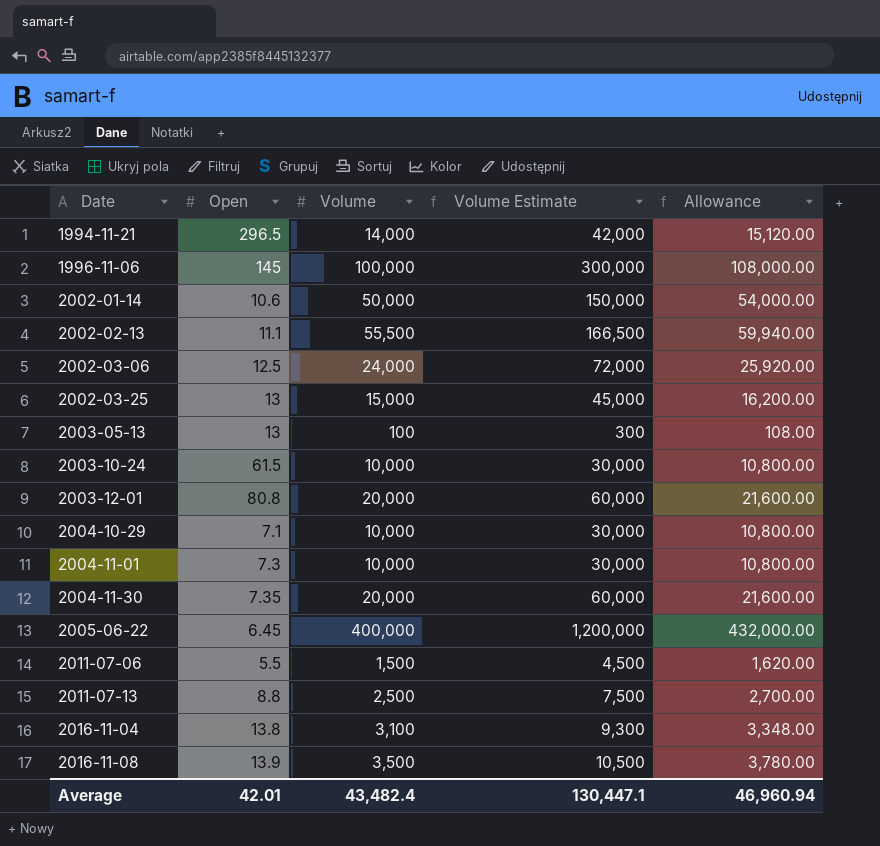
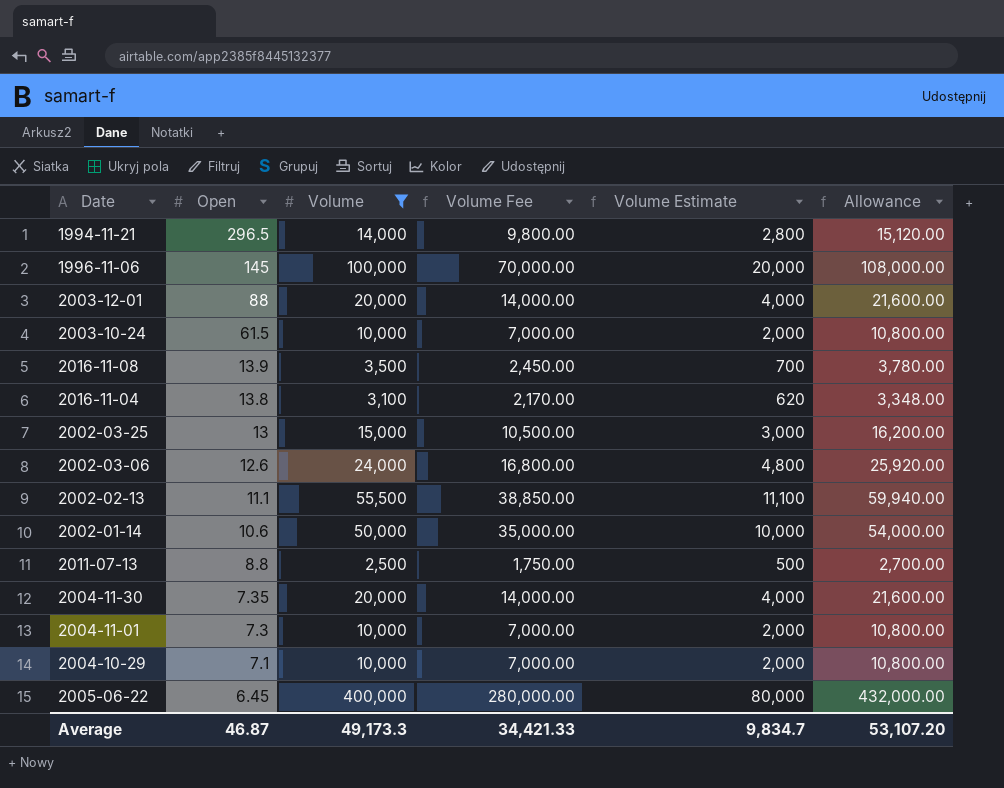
filter: none -> Volume >= 2,500
row order: Date ascending -> Open descending
column Volume Fee | formula: none -> [Volume] * 0.7
column Volume Estimate | formula: [Volume] * 3 -> [Volume] * 0.2
2003-12-01 | Open: 80.8 -> 88
2002-03-06 | Open: 12.5 -> 12.6
Average | Open: 42.01 -> 46.87
Average | Volume: 43,482.4 -> 49,173.3
Average | Volume Estimate: 130,447.1 -> 9,834.7
Average | Allowance: 46,960.94 -> 53,107.20

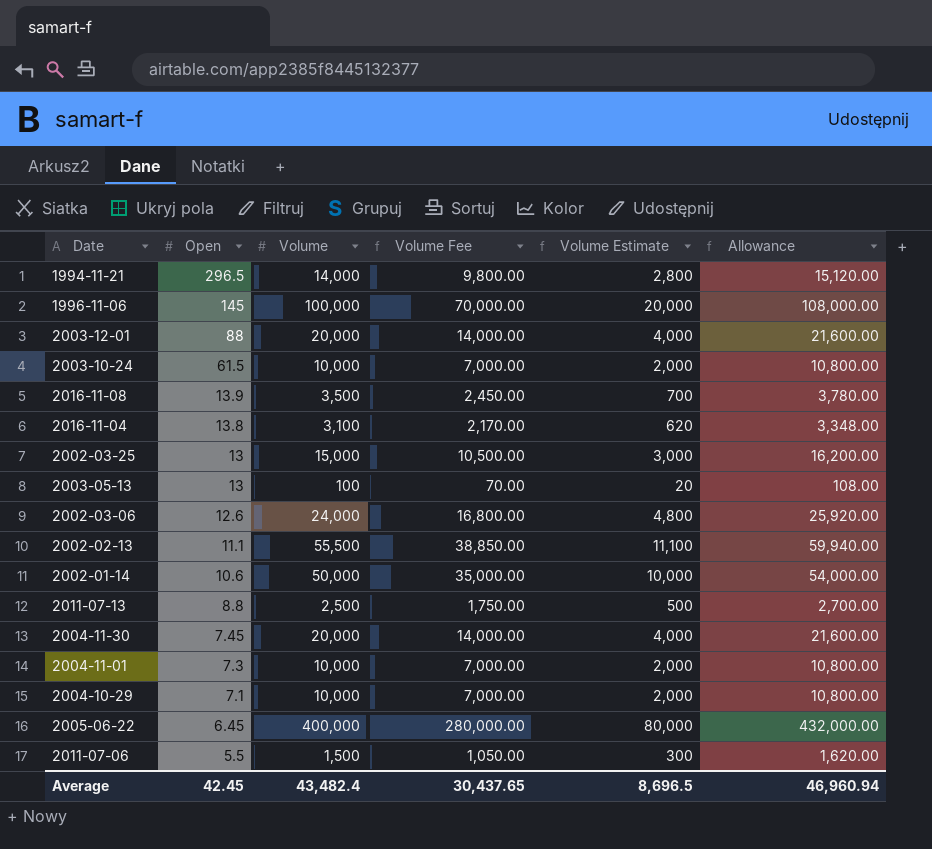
filter: Volume >= 2,500 -> none
2004-11-30 | Open: 7.35 -> 7.45
Average | Open: 46.87 -> 42.45
Average | Volume: 49,173.3 -> 43,482.4
Average | Volume Fee: 34,421.33 -> 30,437.65
Average | Volume Estimate: 9,834.7 -> 8,696.5
Average | Allowance: 53,107.20 -> 46,960.94

